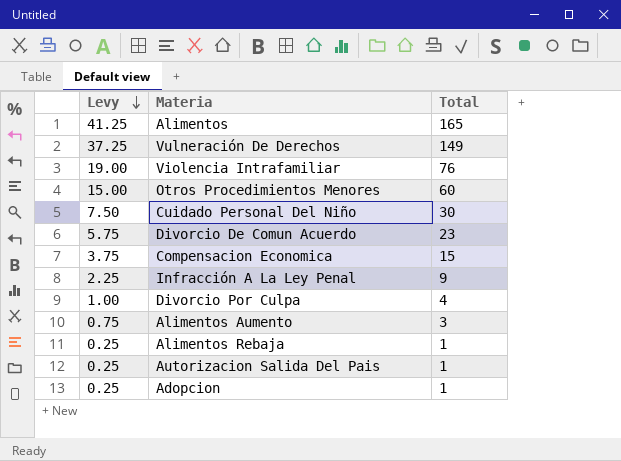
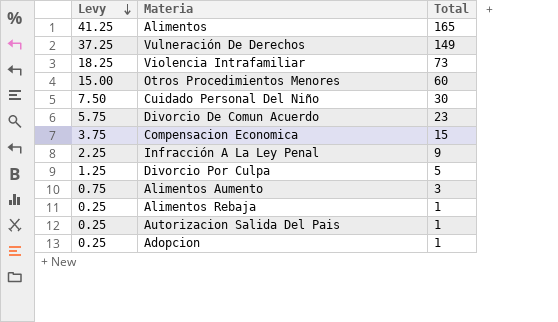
Violencia Intrafamiliar | Levy: 19.00 -> 18.25
Violencia Intrafamiliar | Total: 76 -> 73
Divorcio Por Culpa | Levy: 1.00 -> 1.25
Divorcio Por Culpa | Total: 4 -> 5

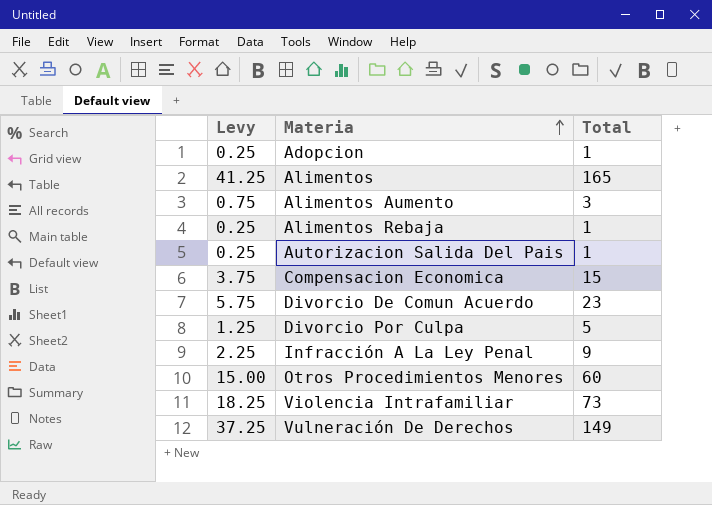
row order: Levy descending -> Materia ascending
row Cuidado Personal Del Niño: 7.50 | 30 -> none

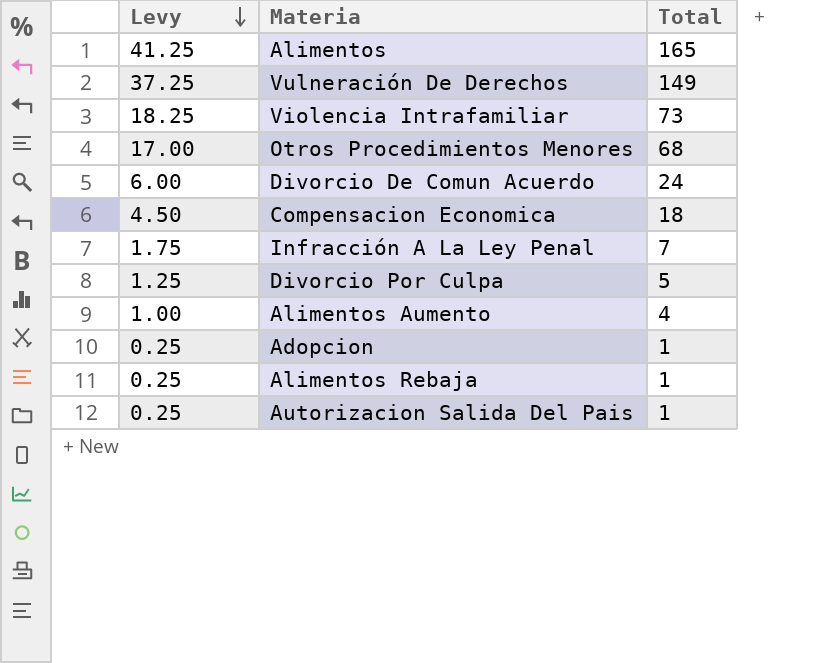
row order: Materia ascending -> Levy descending
Otros Procedimientos Menores | Levy: 15.00 -> 17.00
Otros Procedimientos Menores | Total: 60 -> 68
Divorcio De Comun Acuerdo | Levy: 5.75 -> 6.00
Divorcio De Comun Acuerdo | Total: 23 -> 24
Compensacion Economica | Levy: 3.75 -> 4.50
Compensacion Economica | Total: 15 -> 18
Infracción A La Ley Penal | Levy: 2.25 -> 1.75
Infracción A La Ley Penal | Total: 9 -> 7
Alimentos Aumento | Levy: 0.75 -> 1.00
Alimentos Aumento | Total: 3 -> 4

